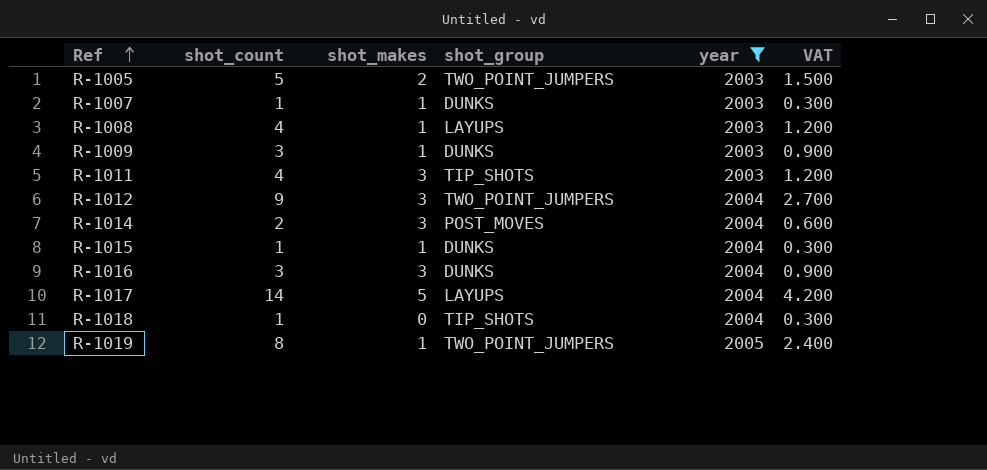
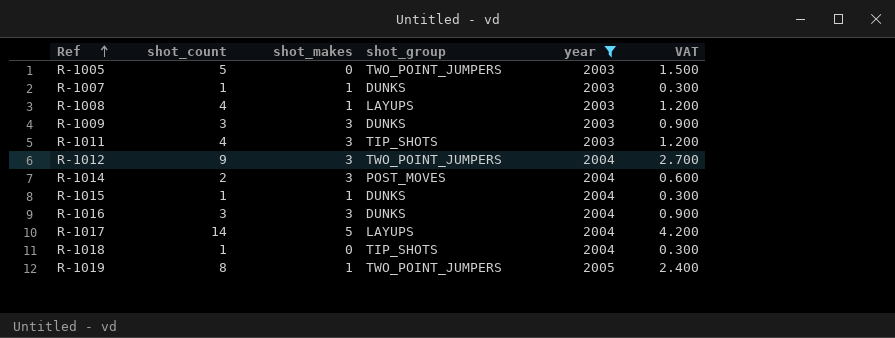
R-1005 | shot_makes: 2 -> 0
R-1009 | shot_makes: 1 -> 3

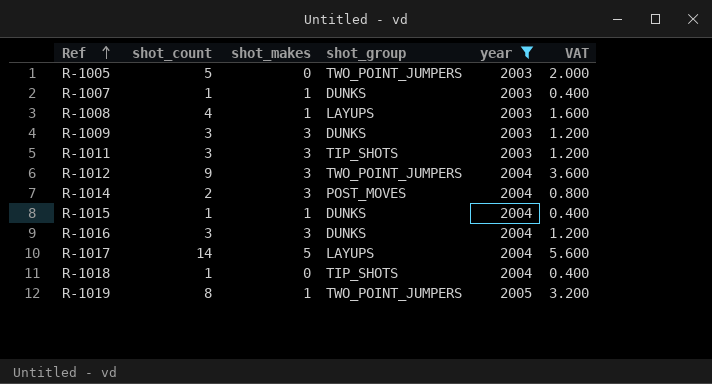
column VAT | formula: [shot_count] * 0.3 -> [shot_count] * 0.4
R-1011 | shot_count: 4 -> 3

